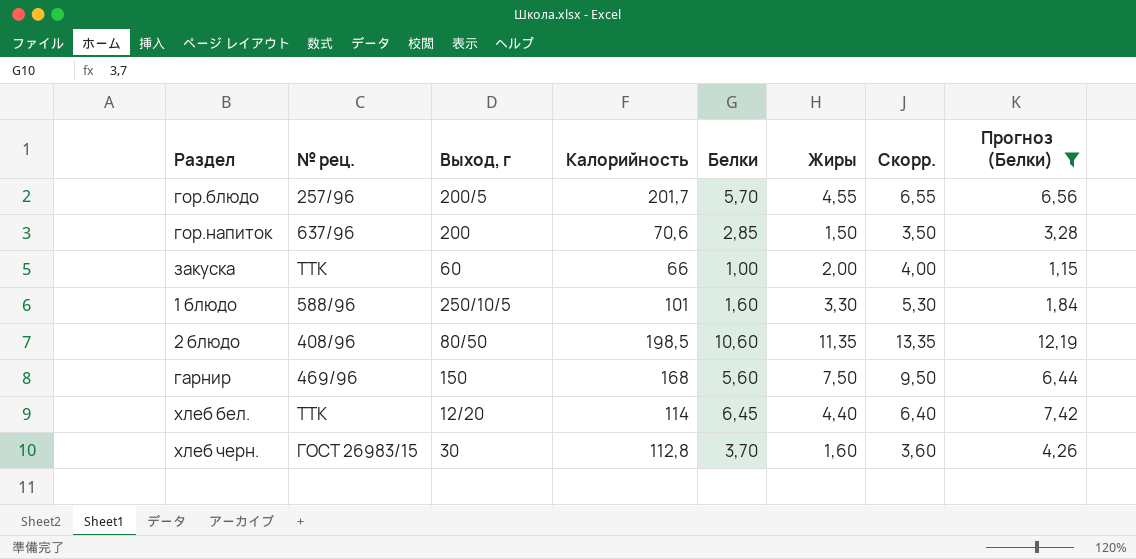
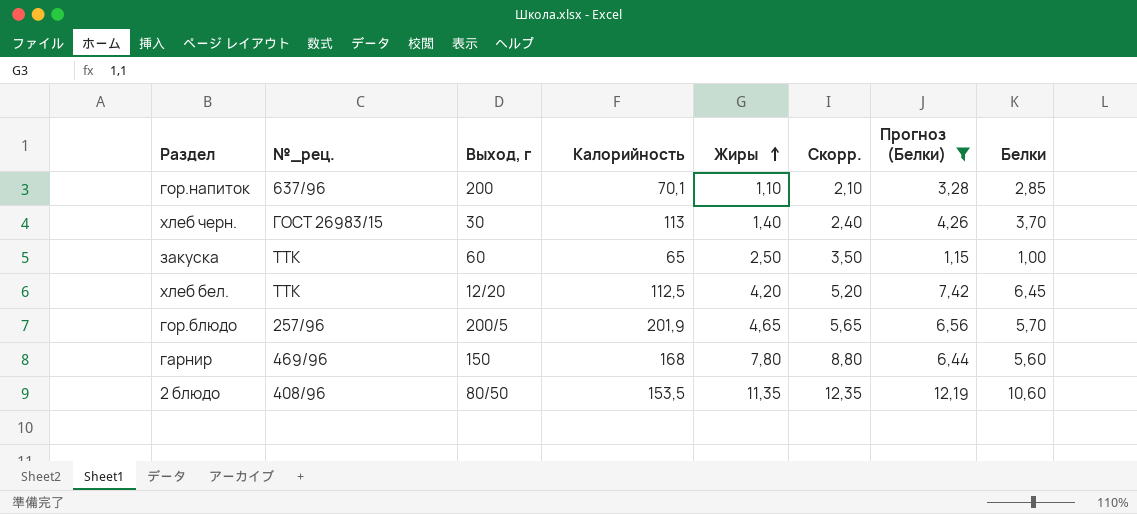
row order: none -> Жиры ascending
column name: № рец. -> №_рец.
column Скорр. | formula: [Жиры] + 2 -> [Жиры] + 1
column Белки | position: 5 -> 8
row 1 блюдо: 588/96 | 250/10/5 | 101 | 1,60 | 3,30 | 5,30 | 1,84 -> none
гор.напиток | Калорийность: 70,6 -> 70,1
гор.напиток | Жиры: 1,50 -> 1,10
хлеб черн. | Калорийность: 112,8 -> 113
хлеб черн. | Жиры: 1,60 -> 1,40
закуска | Калорийность: 66 -> 65
закуска | Жиры: 2,00 -> 2,50
хлеб бел. | Калорийность: 114 -> 112,5
хлеб бел. | Жиры: 4,40 -> 4,20
гор.блюдо | Калорийность: 201,7 -> 201,9
гор.блюдо | Жиры: 4,55 -> 4,65
гарнир | Жиры: 7,50 -> 7,80
2 блюдо | Калорийность: 198,5 -> 153,5

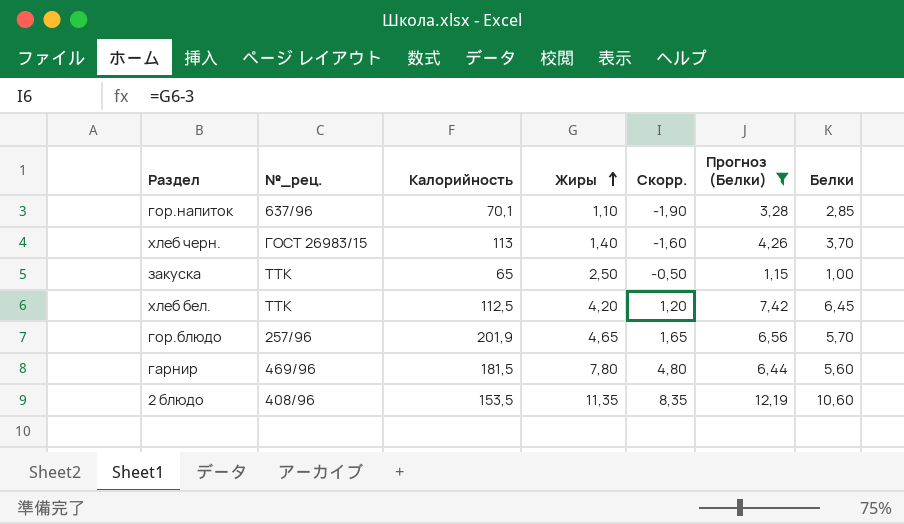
column Выход, г | position: 3 -> none
column Скорр. | formula: [Жиры] + 1 -> [Жиры] - 3
гарнир | Калорийность: 168 -> 181,5

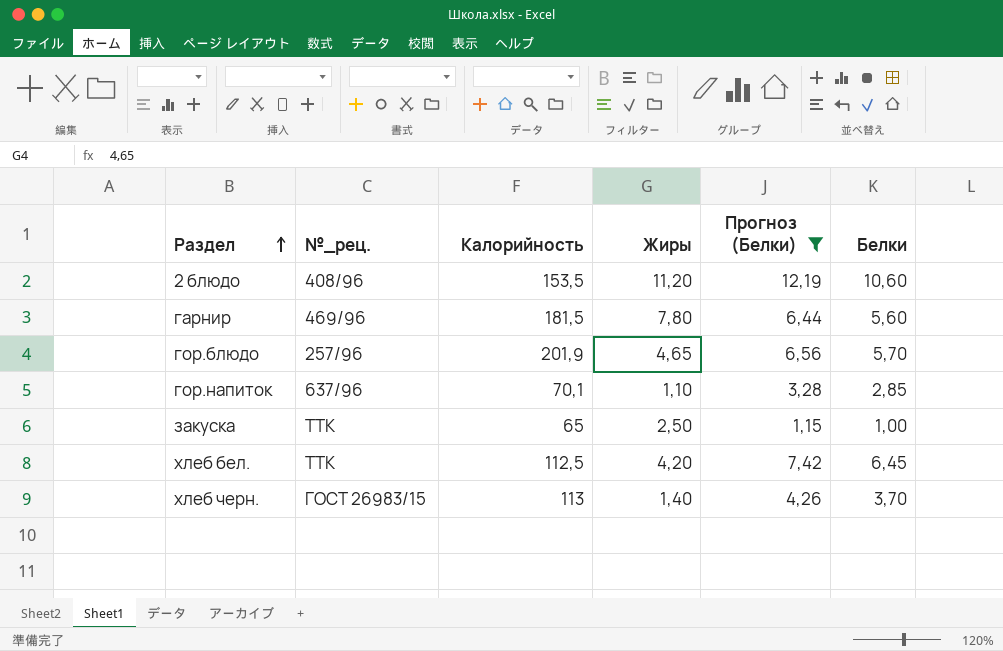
row order: Жиры ascending -> Раздел ascending
column Скорр. | formula: [Жиры] - 3 -> none
2 блюдо | Жиры: 11,35 -> 11,20

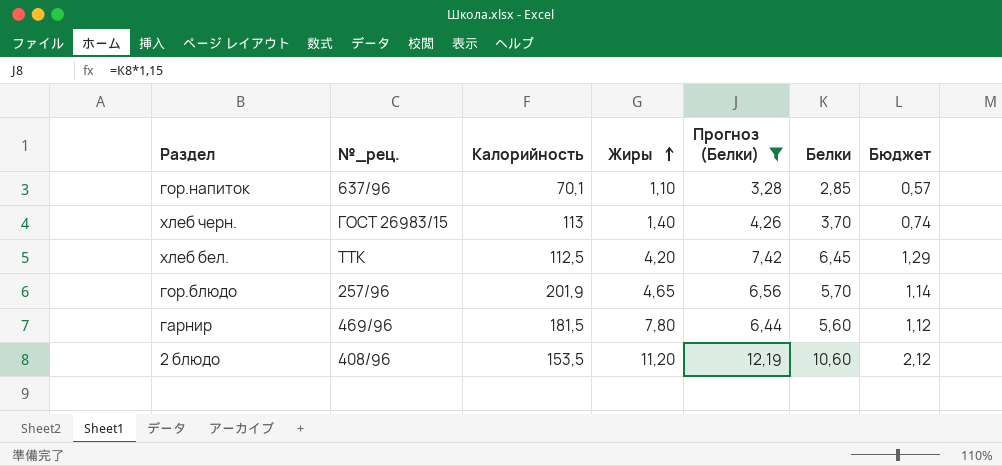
row order: Раздел ascending -> Жиры ascending
column Бюджет | formula: none -> [Белки] * 0,2
row закуска: ТТК | 65 | 2,50 | 1,15 | 1,00 -> none

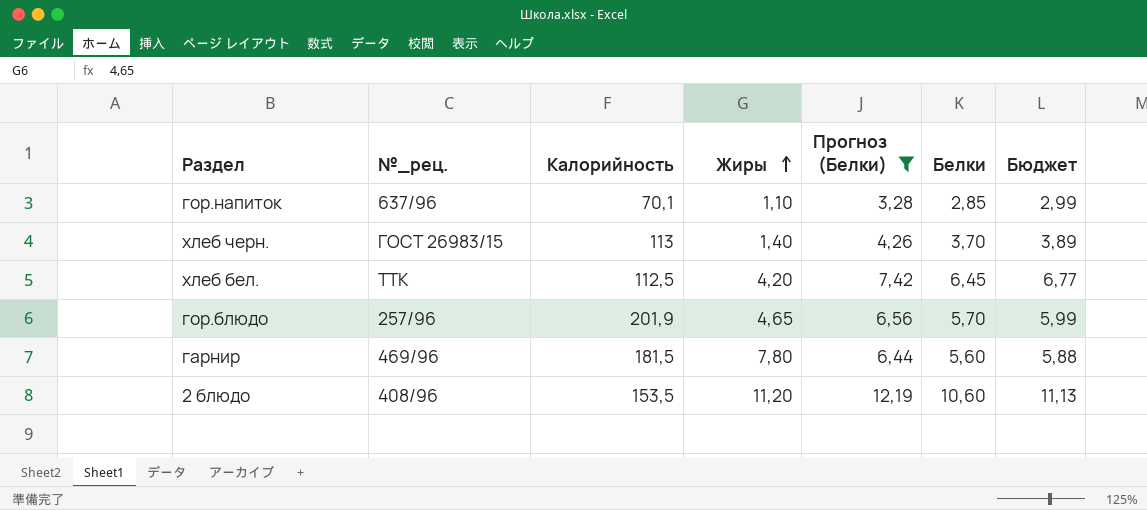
column Бюджет | formula: [Белки] * 0,2 -> [Белки] * 1,05

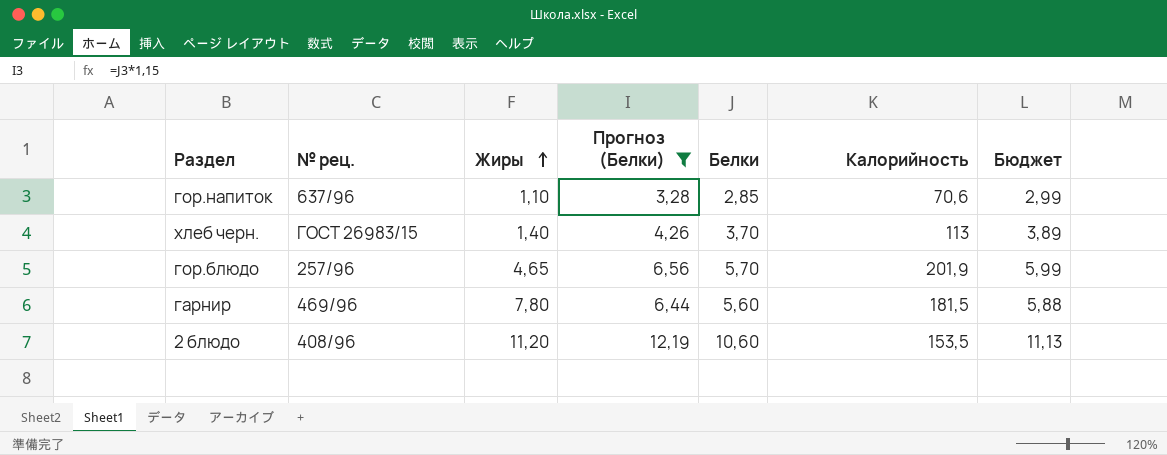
column name: №_рец. -> № рец.
column Калорийность | position: 3 -> 6
row хлеб бел.: ТТК | 112,5 | 4,20 | 7,42 | 6,45 | 6,77 -> none
гор.напиток | Калорийность: 70,1 -> 70,6

